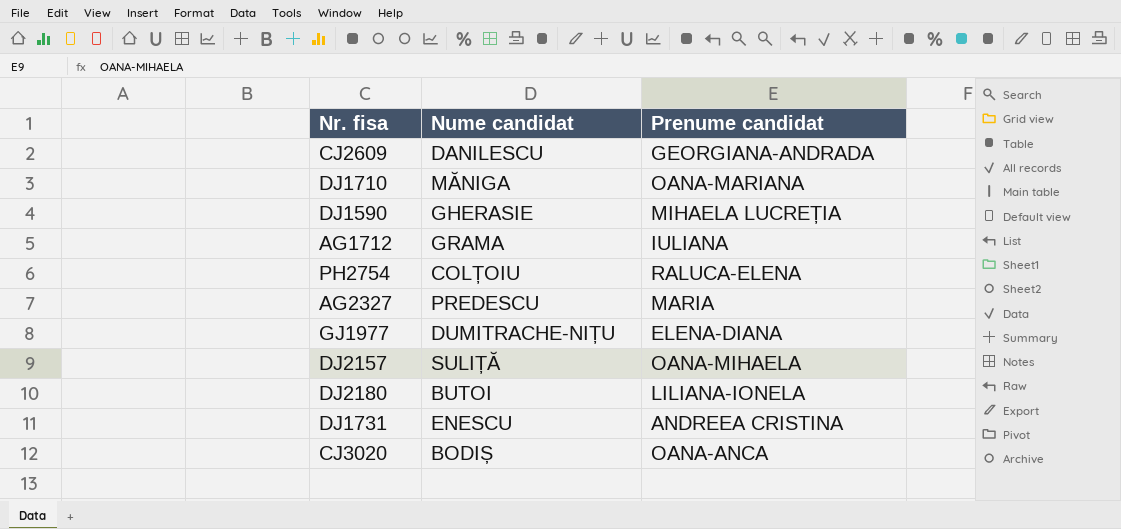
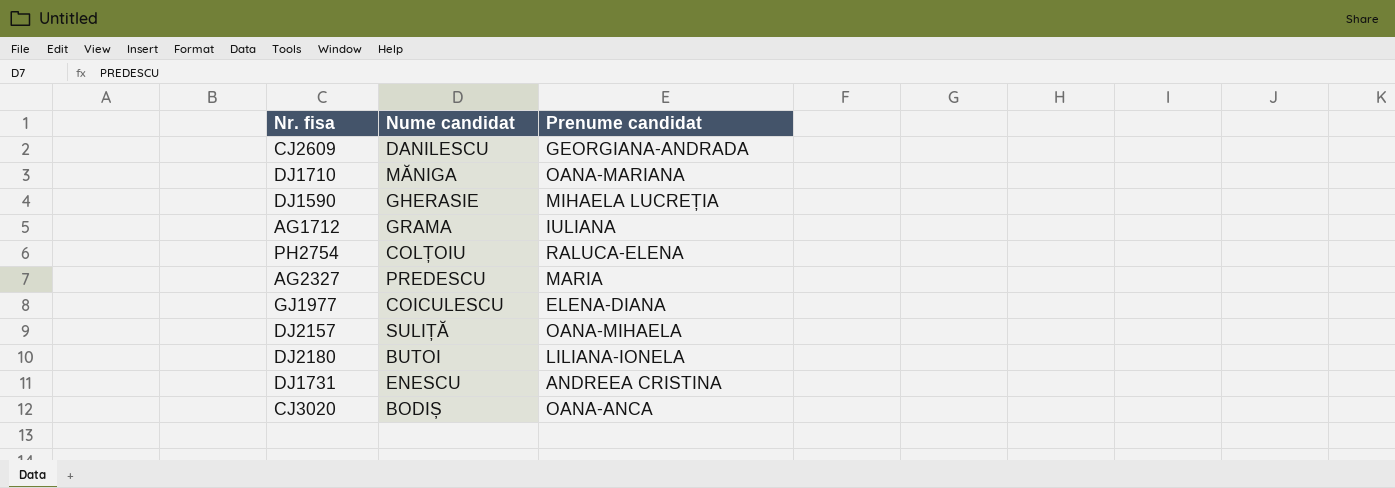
GJ1977 | Nume candidat: DUMITRACHE-NIȚU -> COICULESCU

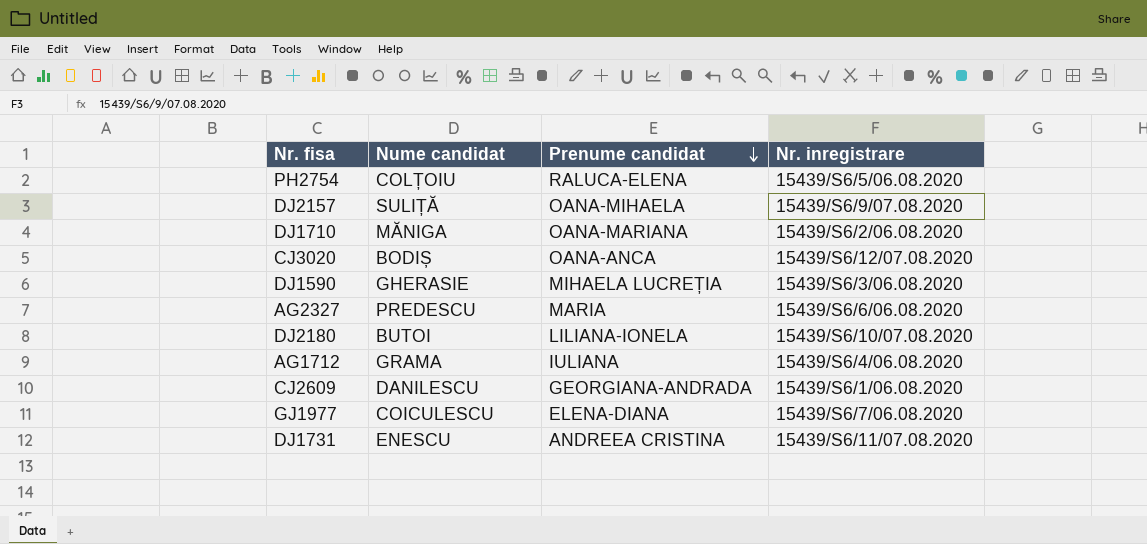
row order: none -> Prenume candidat descending
column Nr. inregistrare | position: none -> 4

